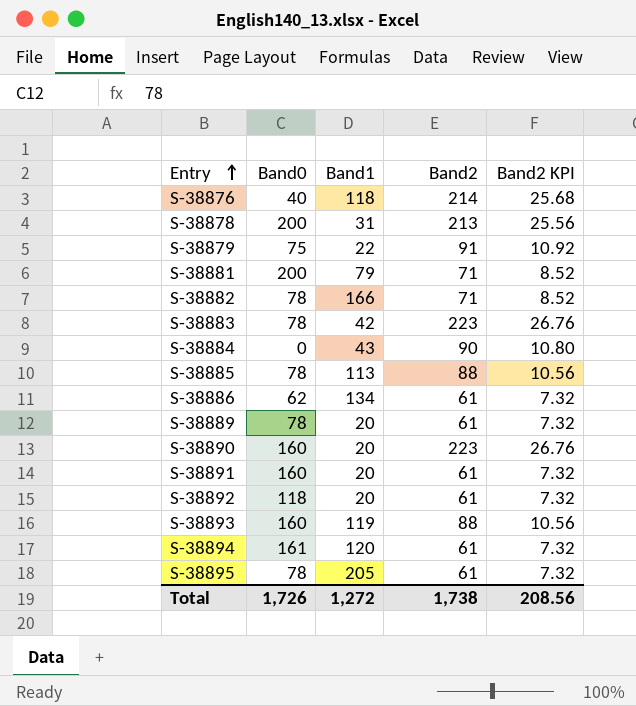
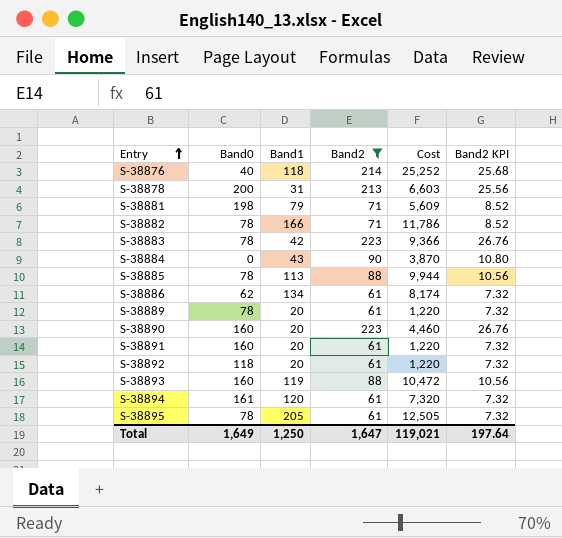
filter: none -> Band2 != 91
column Cost | formula: none -> [Band1] * [Band2]
S-38881 | Band0: 200 -> 198
Total | Band0: 1,726 -> 1,649
Total | Band1: 1,272 -> 1,250
Total | Band2: 1,738 -> 1,647
Total | Band2 KPI: 208.56 -> 197.64

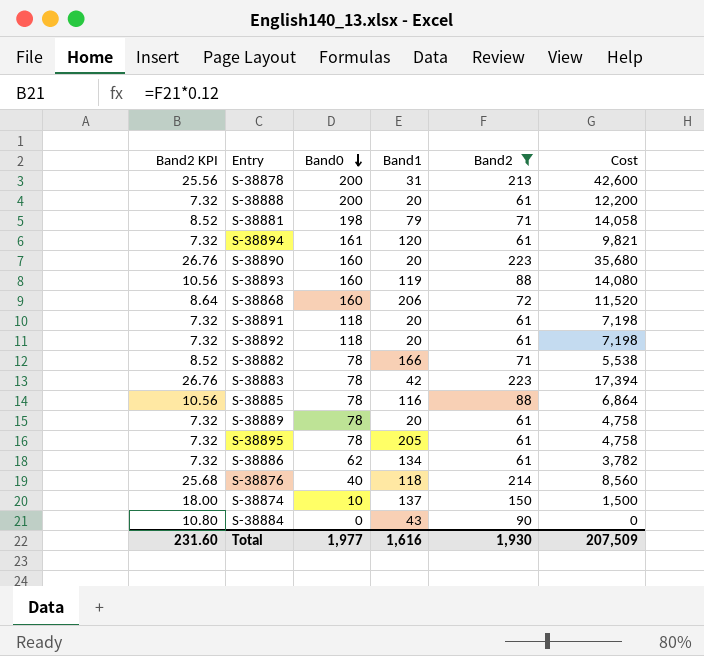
row order: Entry ascending -> Band0 descending
column Band2 KPI | position: 6 -> 1
column Cost | formula: [Band1] * [Band2] -> [Band0] * [Band2]
row S-38888: none -> 7.32 | 200 | 20 | 61 | 12,200
row S-38868: none -> 8.64 | 160 | 206 | 72 | 11,520
S-38891 | Band0: 160 -> 118
S-38885 | Band1: 113 -> 116
row S-38874: none -> 18.00 | 10 | 137 | 150 | 1,500
Total | Band2 KPI: 197.64 -> 231.60
Total | Band0: 1,649 -> 1,977
Total | Band1: 1,250 -> 1,616
Total | Band2: 1,647 -> 1,930
Total | Cost: 119,021 -> 207,509

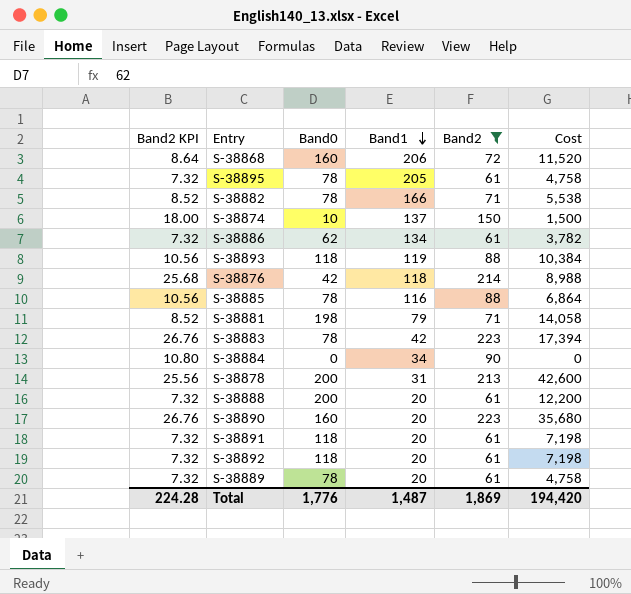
row order: Band0 descending -> Band1 descending
row S-38894: 7.32 | 161 | 120 | 61 | 9,821 -> none
S-38893 | Band0: 160 -> 118
S-38893 | Cost: 14,080 -> 10,384
S-38876 | Band0: 40 -> 42
S-38876 | Cost: 8,560 -> 8,988
S-38884 | Band1: 43 -> 34
Total | Band2 KPI: 231.60 -> 224.28
Total | Band0: 1,977 -> 1,776
Total | Band1: 1,616 -> 1,487
Total | Band2: 1,930 -> 1,869
Total | Cost: 207,509 -> 194,420

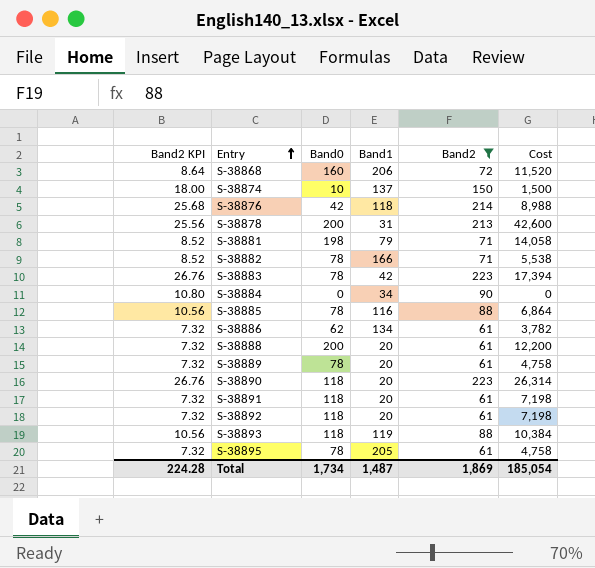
row order: Band1 descending -> Entry ascending
S-38890 | Band0: 160 -> 118
S-38890 | Cost: 35,680 -> 26,314
Total | Band0: 1,776 -> 1,734
Total | Cost: 194,420 -> 185,054

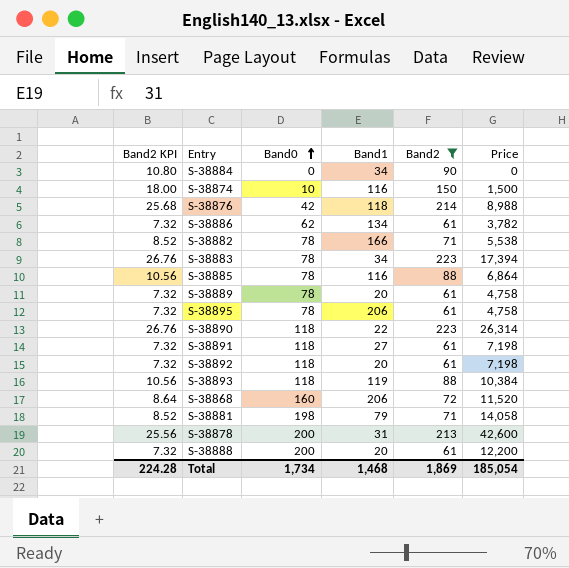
row order: Entry ascending -> Band0 ascending
column name: Cost -> Price
S-38874 | Band1: 137 -> 116
S-38883 | Band1: 42 -> 34
S-38895 | Band1: 205 -> 206
S-38890 | Band1: 20 -> 22
S-38891 | Band1: 20 -> 27
Total | Band1: 1,487 -> 1,468

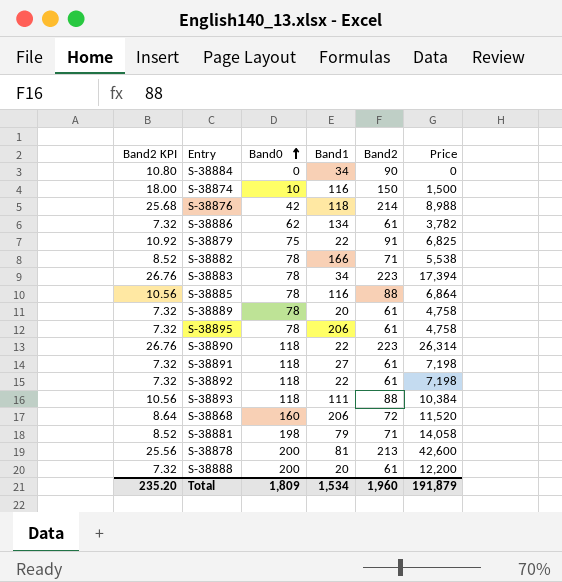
filter: Band2 != 91 -> none
S-38892 | Band1: 20 -> 22
S-38893 | Band1: 119 -> 111
S-38878 | Band1: 31 -> 81
Total | Band2 KPI: 224.28 -> 235.20
Total | Band0: 1,734 -> 1,809
Total | Band1: 1,468 -> 1,534
Total | Band2: 1,869 -> 1,960
Total | Price: 185,054 -> 191,879

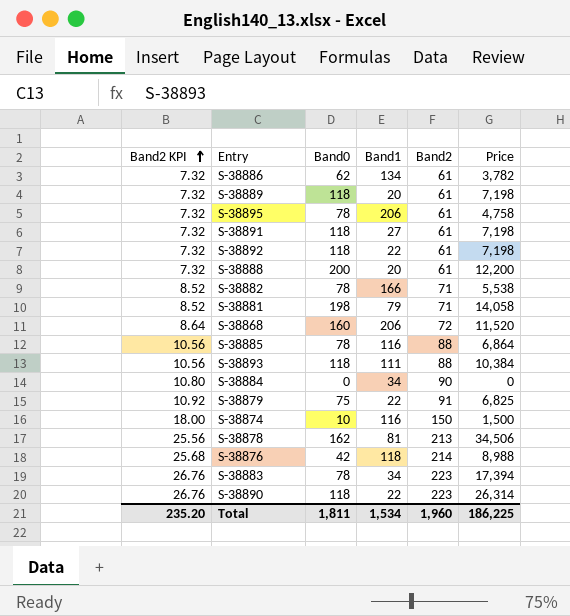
row order: Band0 ascending -> Band2 KPI ascending
S-38889 | Band0: 78 -> 118
S-38889 | Price: 4,758 -> 7,198
S-38878 | Band0: 200 -> 162
S-38878 | Price: 42,600 -> 34,506
Total | Band0: 1,809 -> 1,811
Total | Price: 191,879 -> 186,225

